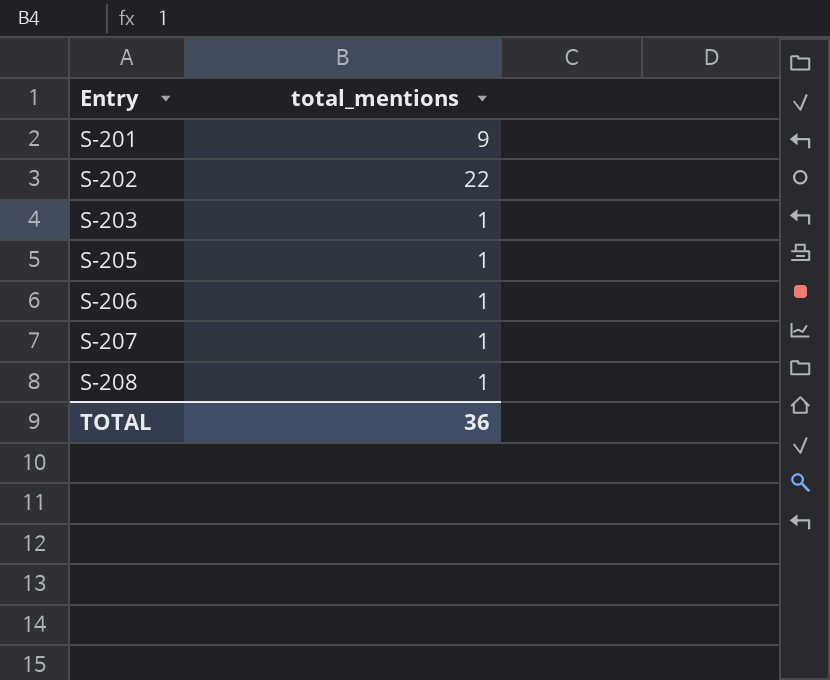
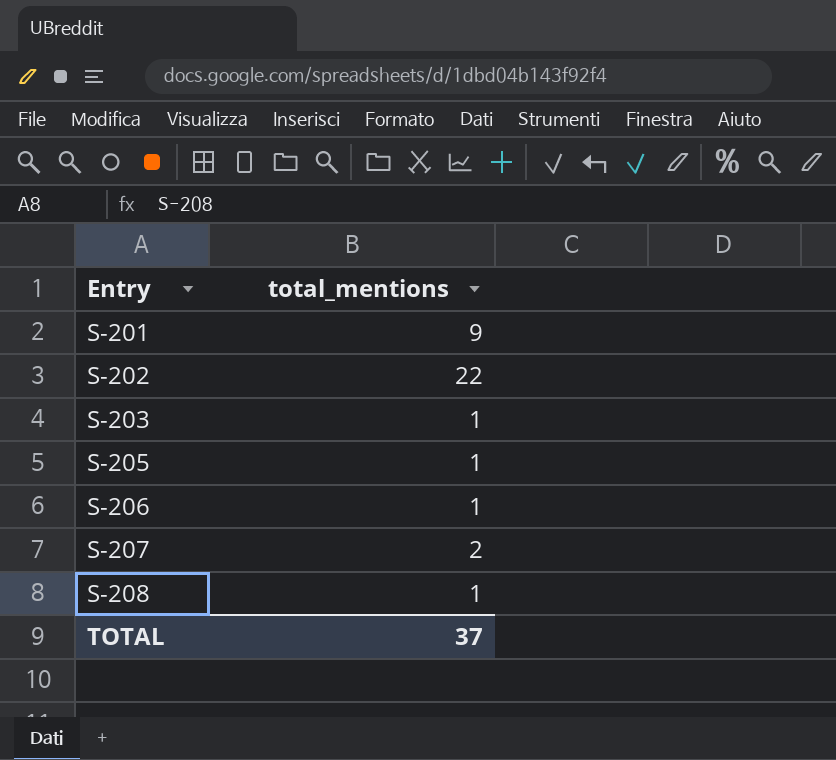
S-207 | total_mentions: 1 -> 2
TOTAL | total_mentions: 36 -> 37

